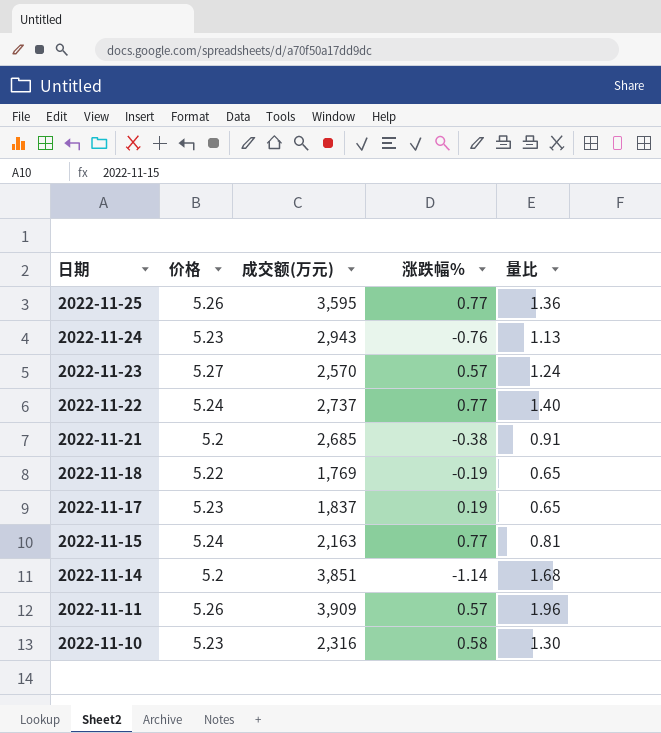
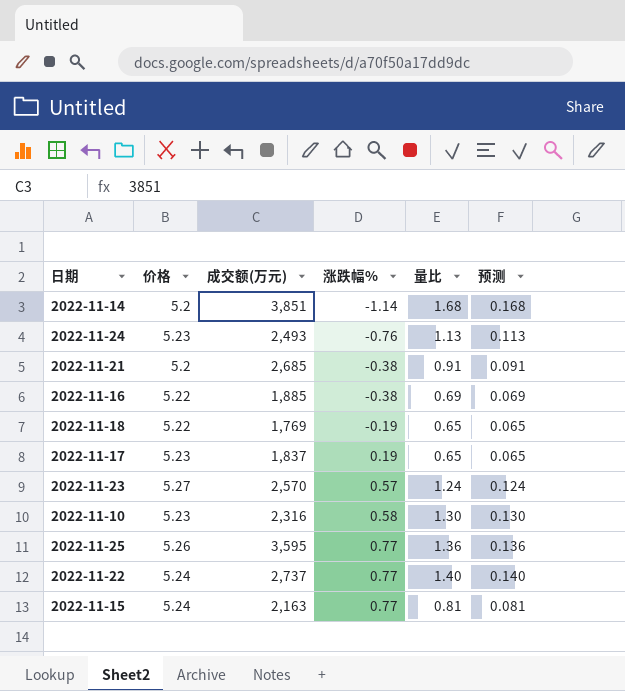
row order: 日期 descending -> 涨跌幅% ascending
column 预测 | formula: none -> [量比] * 0.1
row 2022-11-11: 5.26 | 3,909 | 0.57 | 1.96 -> none
2022-11-24 | 成交额(万元): 2,943 -> 2,493
row 2022-11-16: none -> 5.22 | 1,885 | -0.38 | 0.69 | 0.069

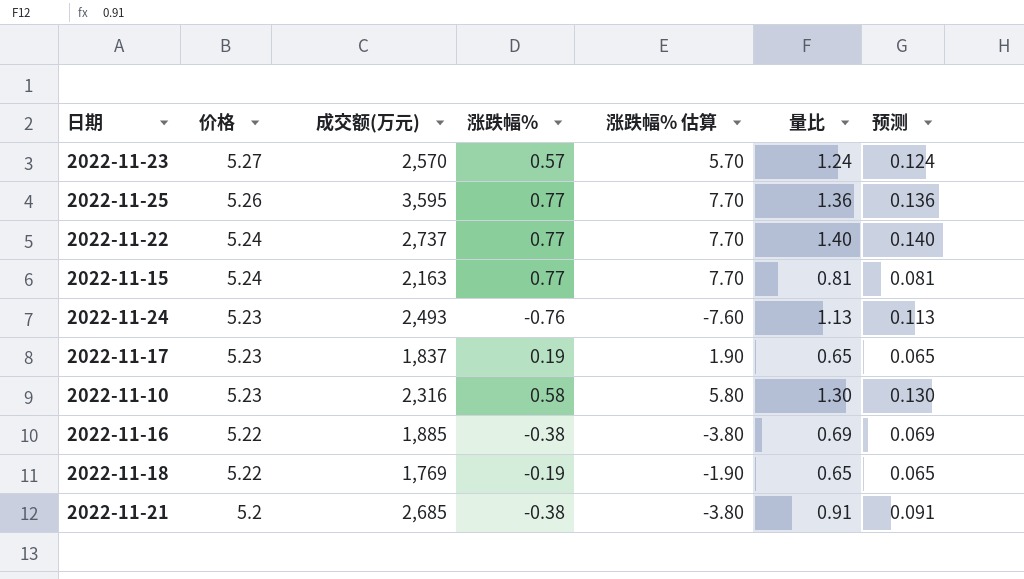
row order: 涨跌幅% ascending -> 价格 descending
column 涨跌幅% 估算 | formula: none -> [涨跌幅%] * 10
row 2022-11-14: 5.2 | 3,851 | -1.14 | 1.68 | 0.168 -> none

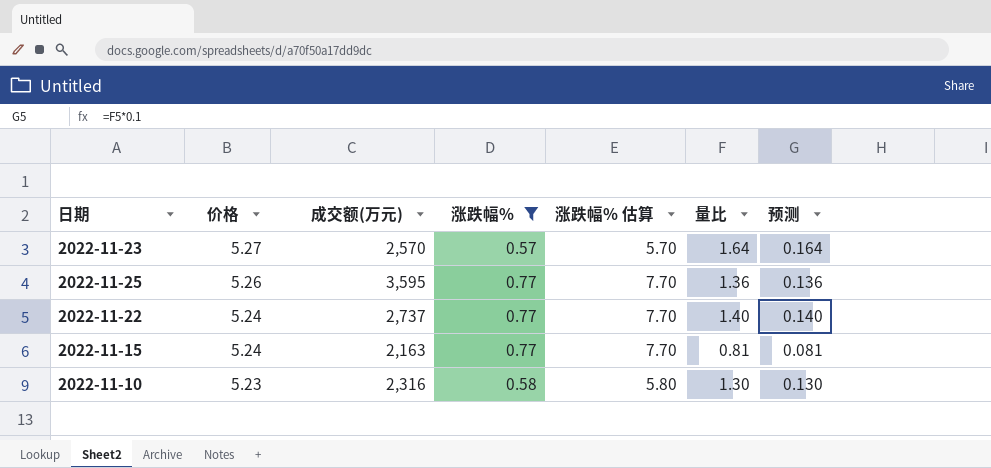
filter: none -> 涨跌幅% >= 0.57
2022-11-23 | 量比: 1.24 -> 1.64
2022-11-23 | 预测: 0.124 -> 0.164

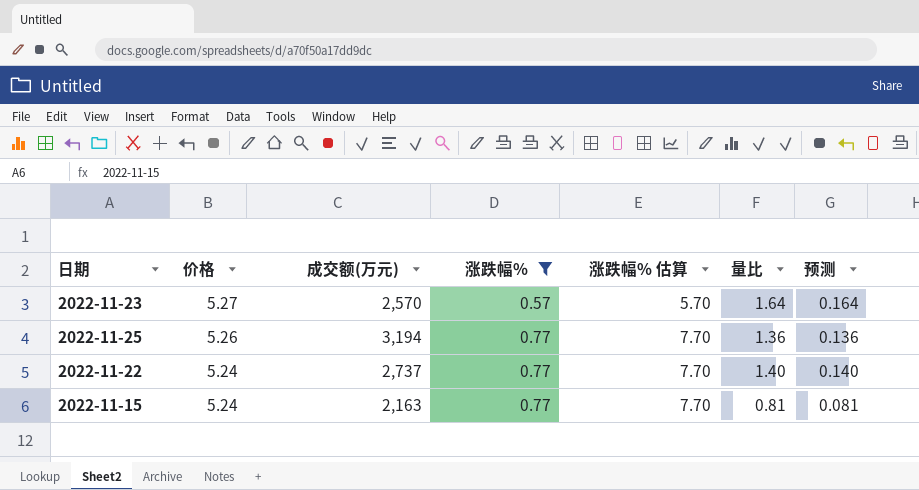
row 2022-11-10: 5.23 | 2,316 | 0.58 | 5.80 | 1.30 | 0.130 -> none
2022-11-25 | 成交额(万元): 3,595 -> 3,194

